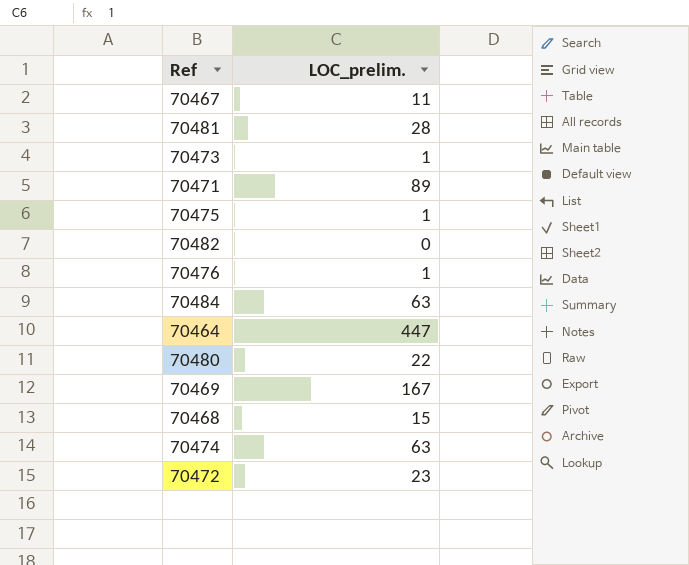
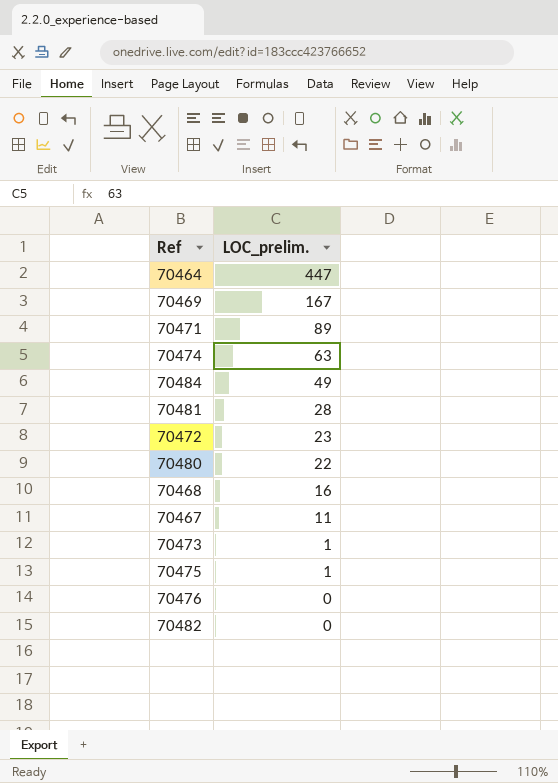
row order: none -> LOC_prelim. descending
70484 | LOC_prelim.: 63 -> 49
70468 | LOC_prelim.: 15 -> 16
70476 | LOC_prelim.: 1 -> 0

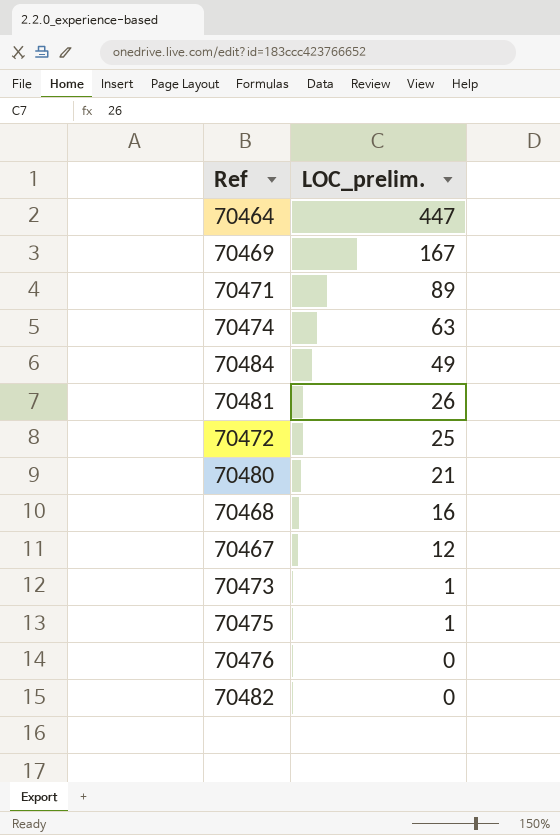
70481 | LOC_prelim.: 28 -> 26
70472 | LOC_prelim.: 23 -> 25
70480 | LOC_prelim.: 22 -> 21
70467 | LOC_prelim.: 11 -> 12

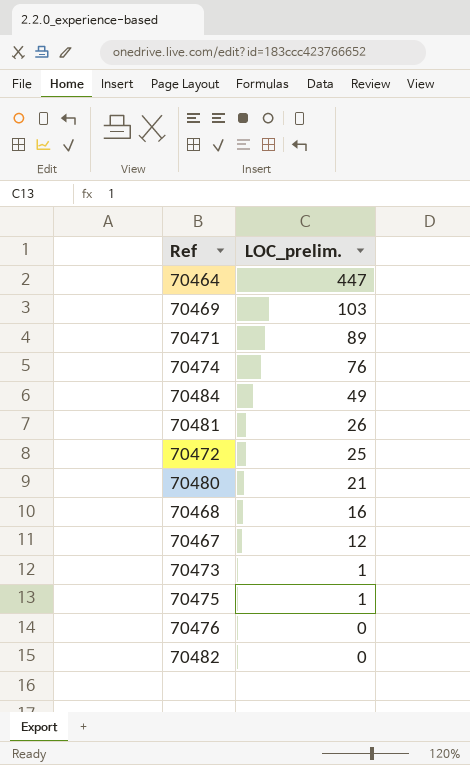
70469 | LOC_prelim.: 167 -> 103
70474 | LOC_prelim.: 63 -> 76

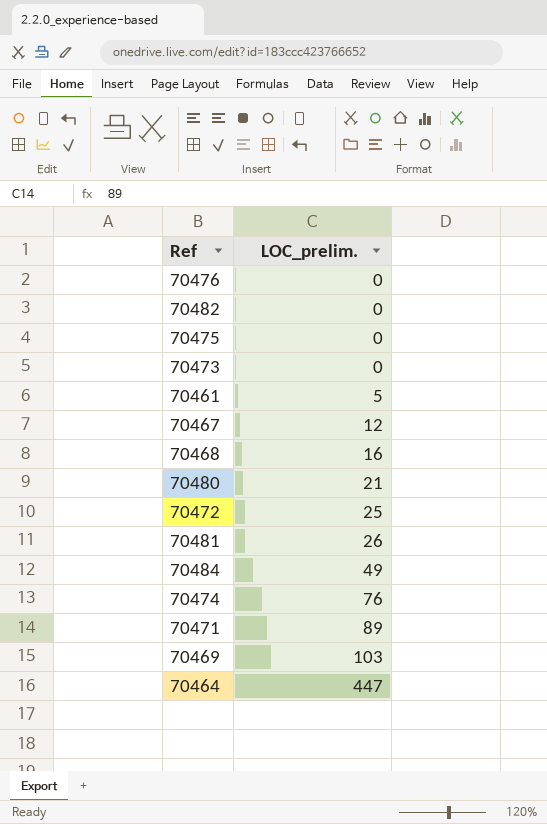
row order: LOC_prelim. descending -> LOC_prelim. ascending
70475 | LOC_prelim.: 1 -> 0
70473 | LOC_prelim.: 1 -> 0
row 70461: none -> 5

